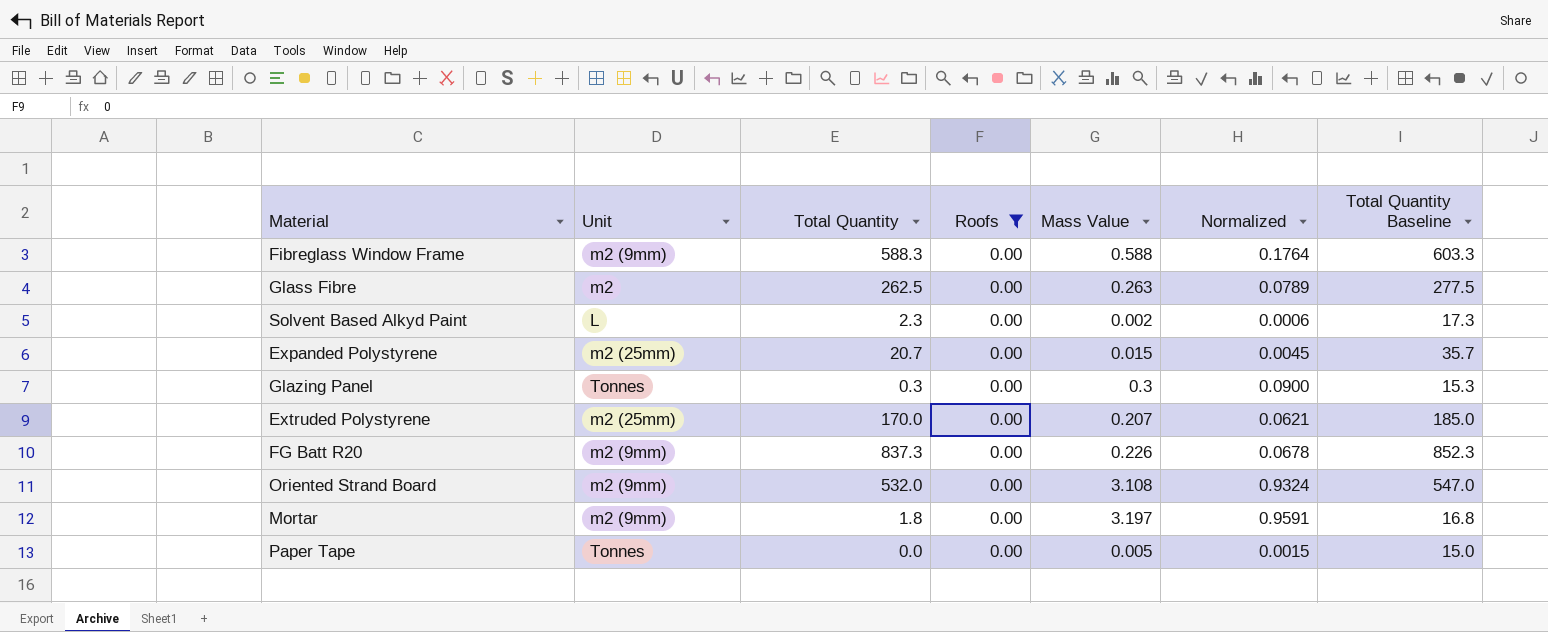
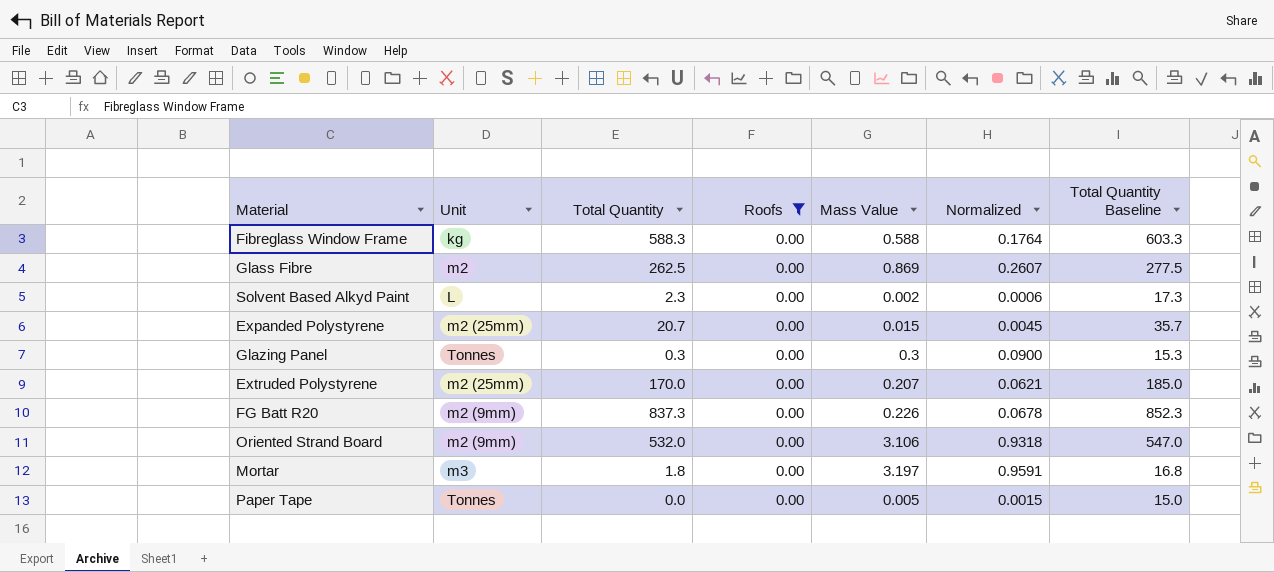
Fibreglass Window Frame | Unit: m2 (9mm) -> kg
Glass Fibre | Mass Value: 0.263 -> 0.869
Glass Fibre | Normalized: 0.0789 -> 0.2607
Oriented Strand Board | Mass Value: 3.108 -> 3.106
Oriented Strand Board | Normalized: 0.9324 -> 0.9318
Mortar | Unit: m2 (9mm) -> m3

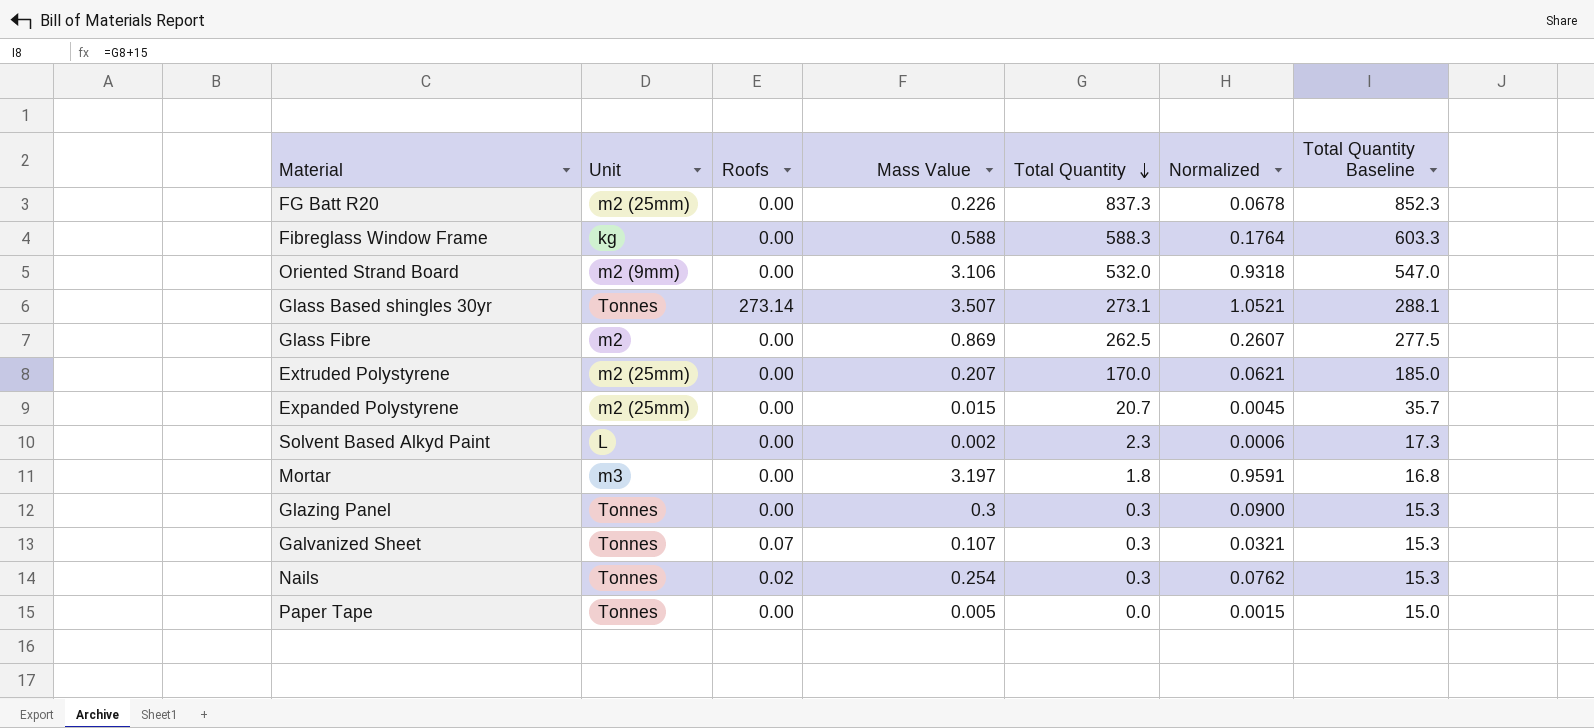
filter: Roofs = 0.00 -> none
row order: none -> Total Quantity descending
column Total Quantity | position: 3 -> 5
FG Batt R20 | Unit: m2 (9mm) -> m2 (25mm)

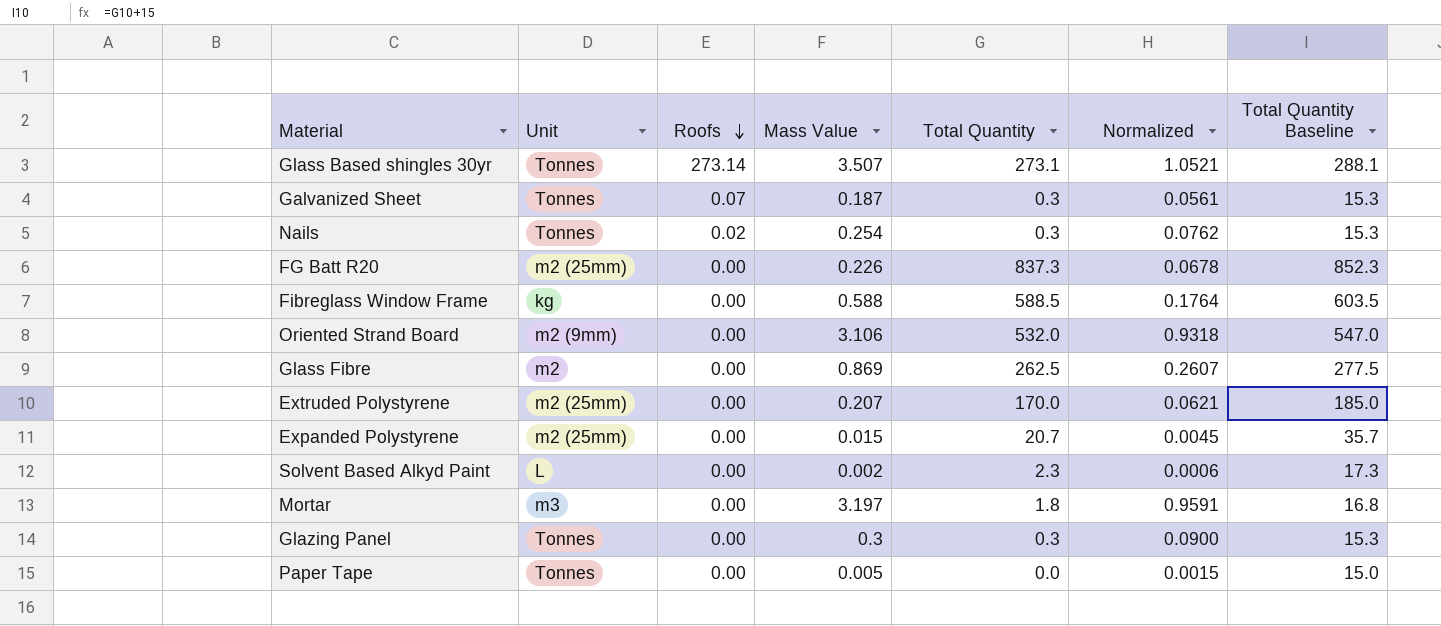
row order: Total Quantity descending -> Roofs descending
Galvanized Sheet | Mass Value: 0.107 -> 0.187
Galvanized Sheet | Normalized: 0.0321 -> 0.0561
Fibreglass Window Frame | Total Quantity: 588.3 -> 588.5
Fibreglass Window Frame | Total Quantity Baseline: 603.3 -> 603.5

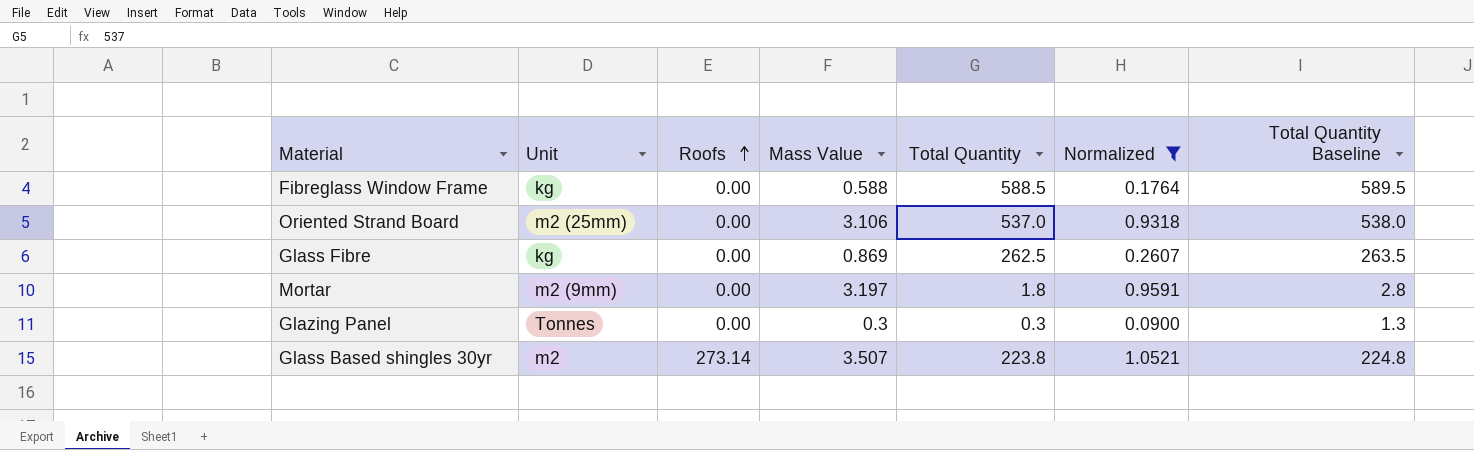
filter: none -> Normalized >= 0.0900
row order: Roofs descending -> Roofs ascending
column Total Quantity Baseline | formula: [Total Quantity] + 15 -> [Total Quantity] + 1
Oriented Strand Board | Unit: m2 (9mm) -> m2 (25mm)
Oriented Strand Board | Total Quantity: 532.0 -> 537.0
Glass Fibre | Unit: m2 -> kg
Mortar | Unit: m3 -> m2 (9mm)
Glass Based shingles 30yr | Unit: Tonnes -> m2
Glass Based shingles 30yr | Total Quantity: 273.1 -> 223.8

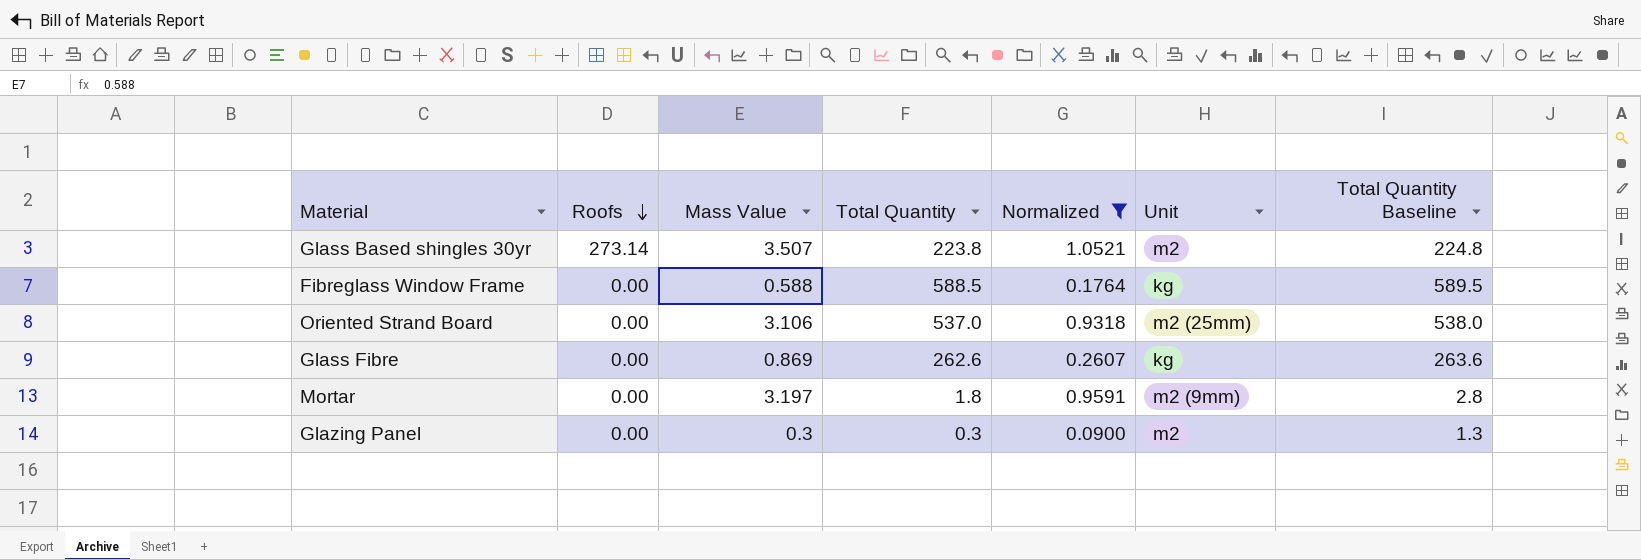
row order: Roofs ascending -> Roofs descending
column Unit | position: 2 -> 6
Glass Fibre | Total Quantity: 262.5 -> 262.6
Glass Fibre | Total Quantity Baseline: 263.5 -> 263.6
Glazing Panel | Unit: Tonnes -> m2

